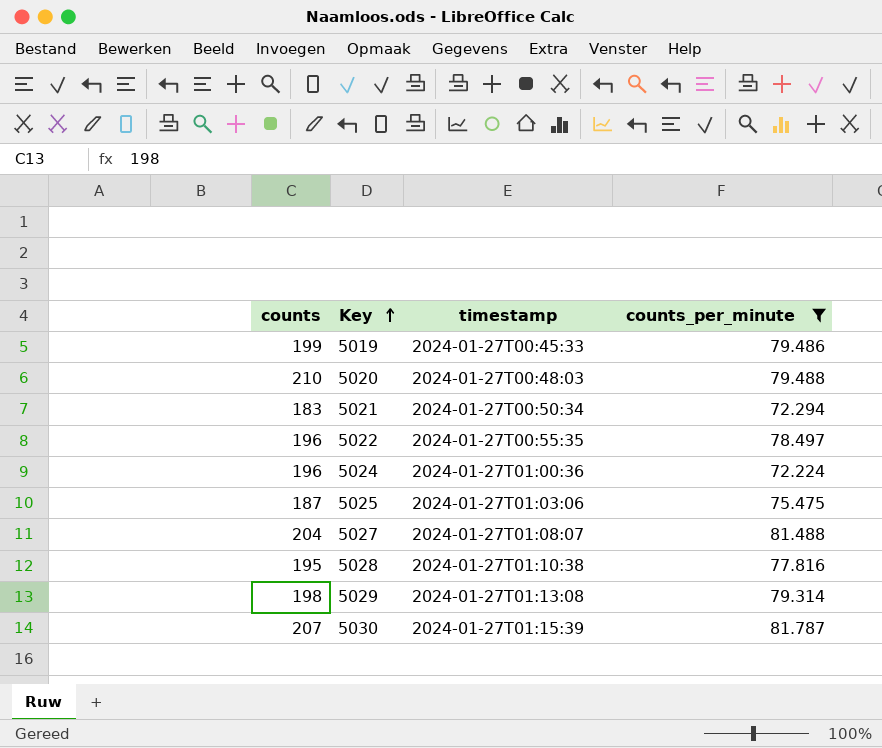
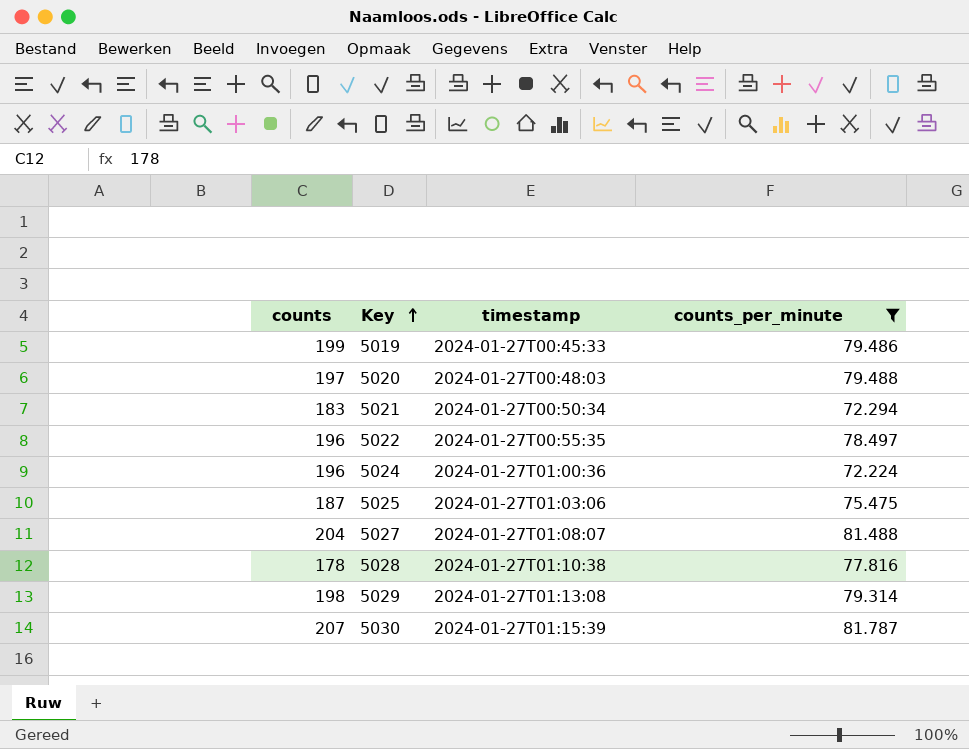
5020 | counts: 210 -> 197
5028 | counts: 195 -> 178

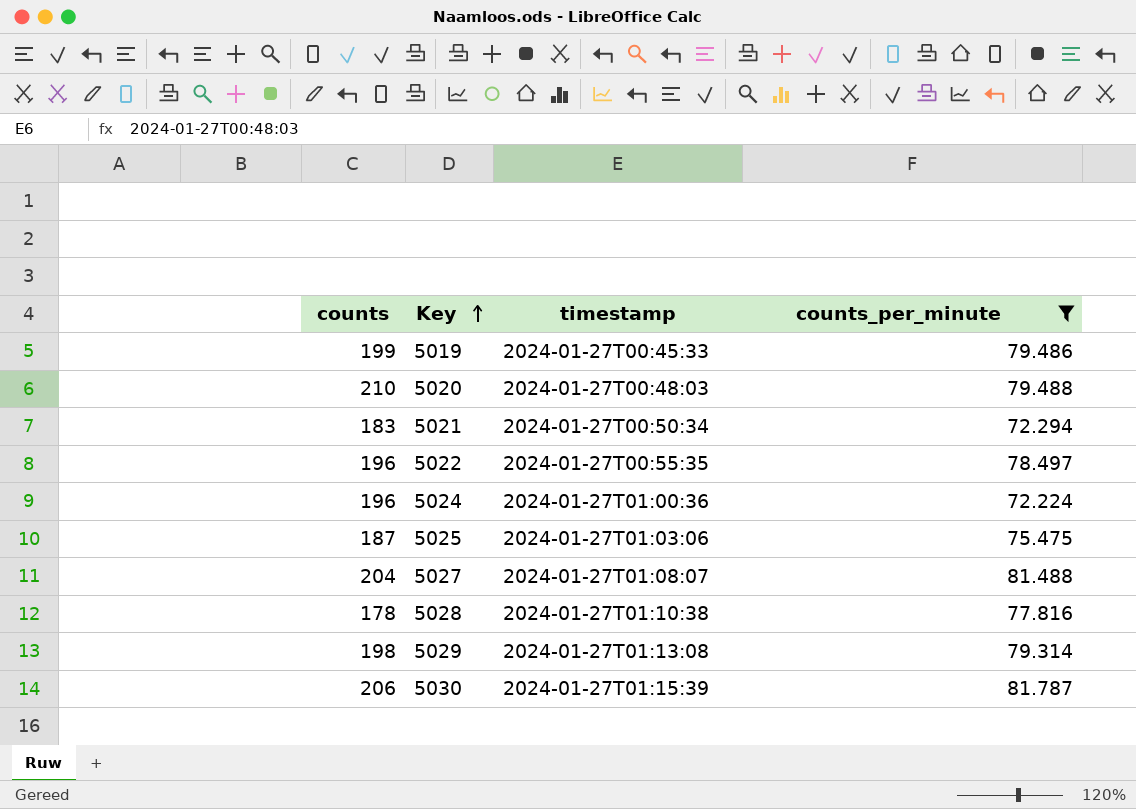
5020 | counts: 197 -> 210
5030 | counts: 207 -> 206

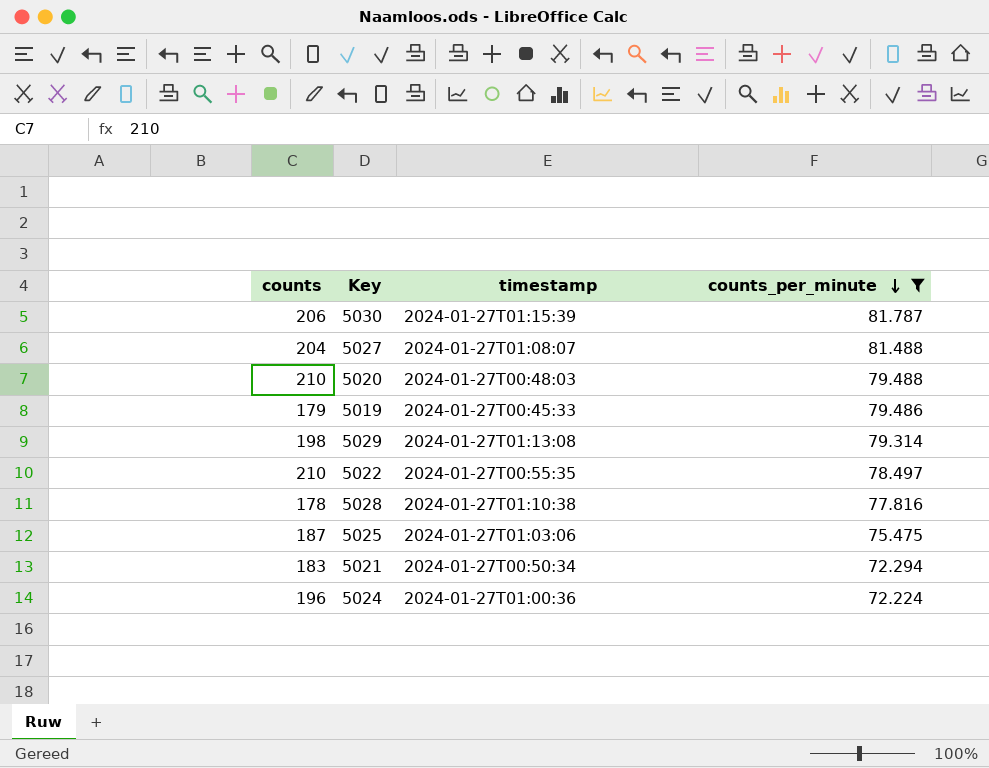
row order: Key ascending -> counts_per_minute descending
5019 | counts: 199 -> 179
5022 | counts: 196 -> 210

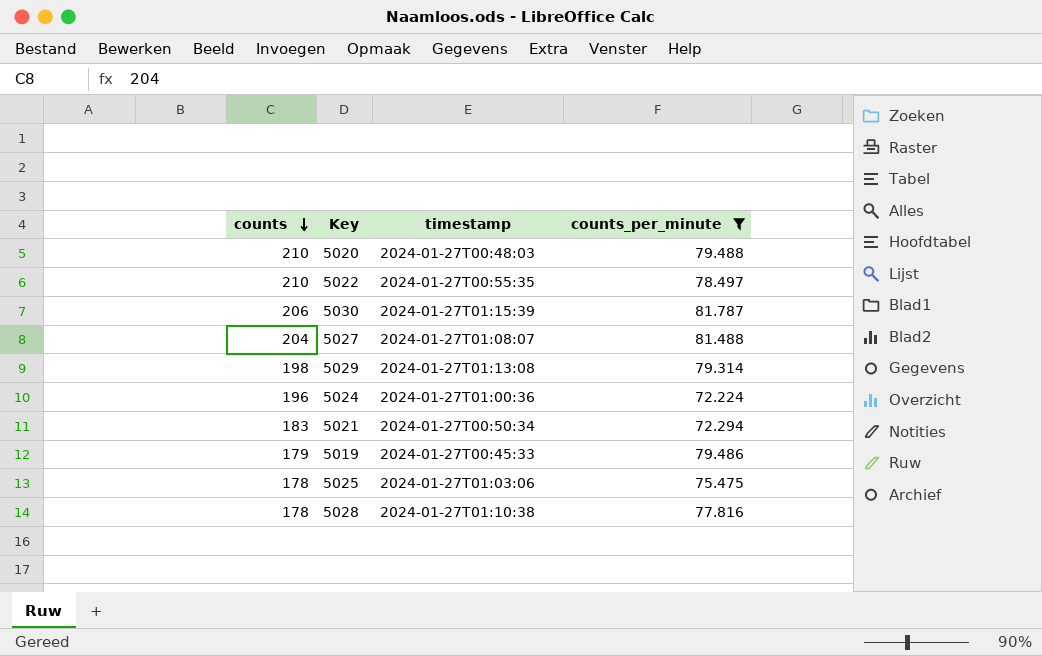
row order: counts_per_minute descending -> counts descending
5025 | counts: 187 -> 178

